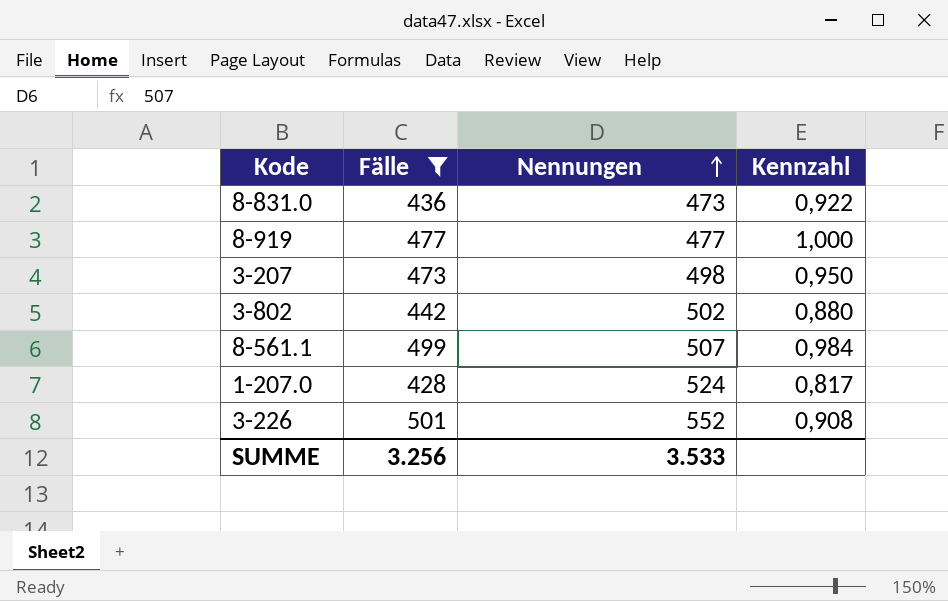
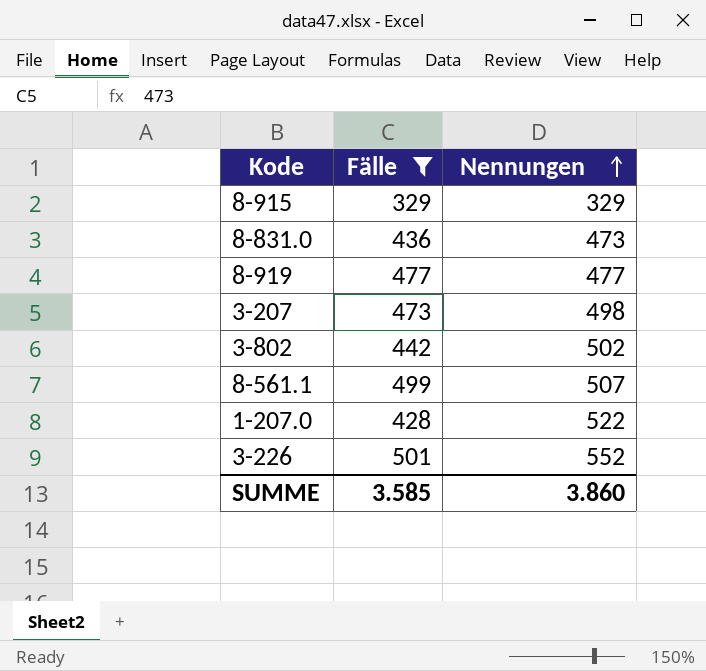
column Kennzahl | formula: [Fälle] / [Nennungen] -> none
row 8-915: none -> 329 | 329
1-207.0 | Nennungen: 524 -> 522
SUMME | Fälle: 3.256 -> 3.585
SUMME | Nennungen: 3.533 -> 3.860

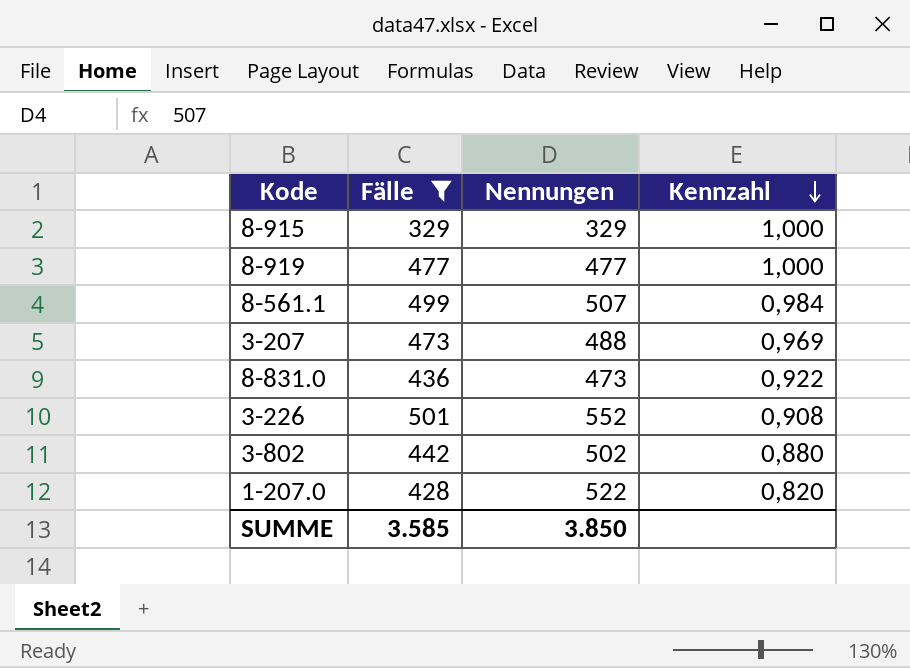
row order: Nennungen ascending -> Kennzahl descending
column Kennzahl | formula: none -> [Fälle] / [Nennungen]
3-207 | Nennungen: 498 -> 488
SUMME | Nennungen: 3.860 -> 3.850

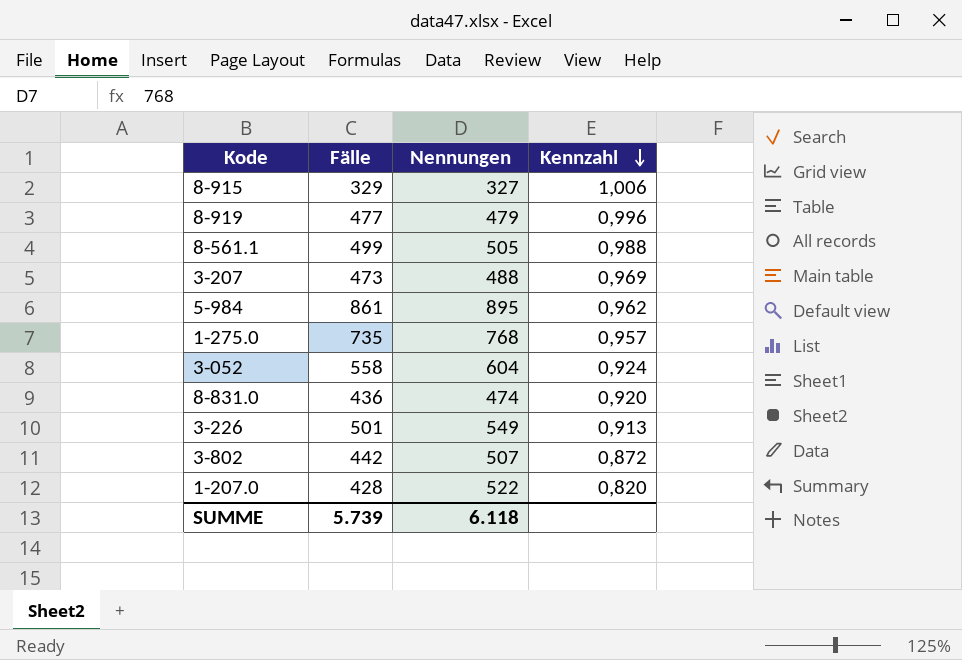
filter: Fälle <= 501 -> none
8-915 | Nennungen: 329 -> 327
8-915 | Kennzahl: 1,000 -> 1,006
8-919 | Nennungen: 477 -> 479
8-919 | Kennzahl: 1,000 -> 0,996
8-561.1 | Nennungen: 507 -> 505
8-561.1 | Kennzahl: 0,984 -> 0,988
8-831.0 | Nennungen: 473 -> 474
8-831.0 | Kennzahl: 0,922 -> 0,920
3-226 | Nennungen: 552 -> 549
3-226 | Kennzahl: 0,908 -> 0,913
3-802 | Nennungen: 502 -> 507
3-802 | Kennzahl: 0,880 -> 0,872
SUMME | Fälle: 3.585 -> 5.739
SUMME | Nennungen: 3.850 -> 6.118

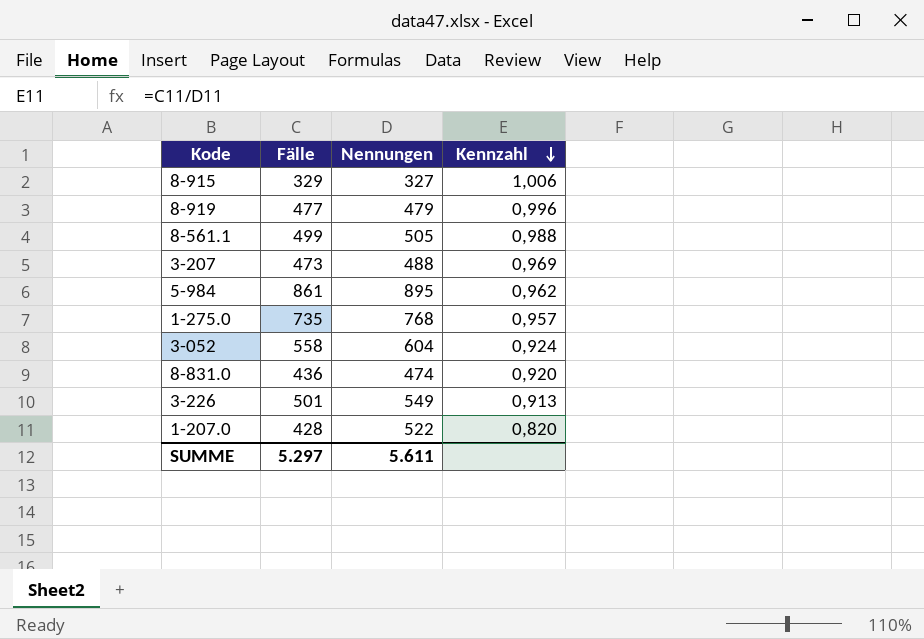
row 3-802: 442 | 507 | 0,872 -> none
SUMME | Fälle: 5.739 -> 5.297
SUMME | Nennungen: 6.118 -> 5.611

